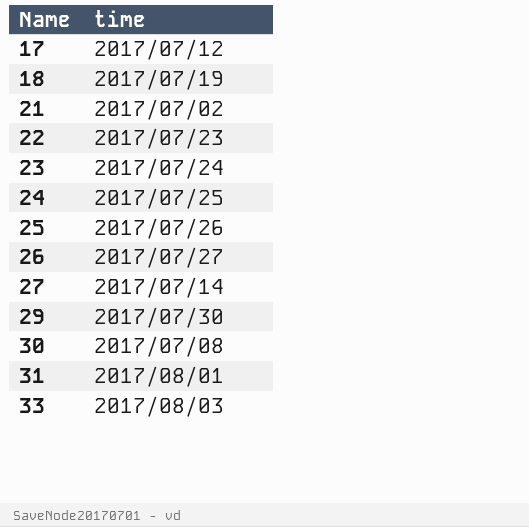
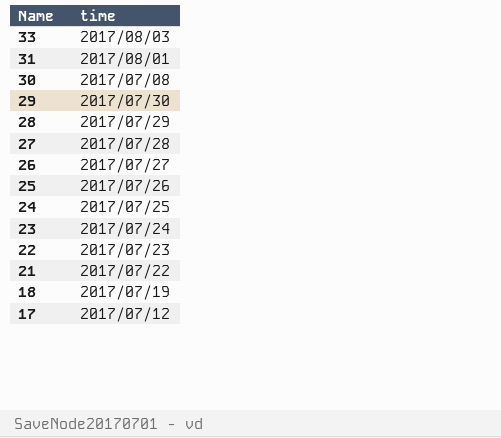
row order: Name ascending -> Name descending
row 28: none -> 2017/07/29
27 | time: 2017/07/14 -> 2017/07/28
21 | time: 2017/07/02 -> 2017/07/22

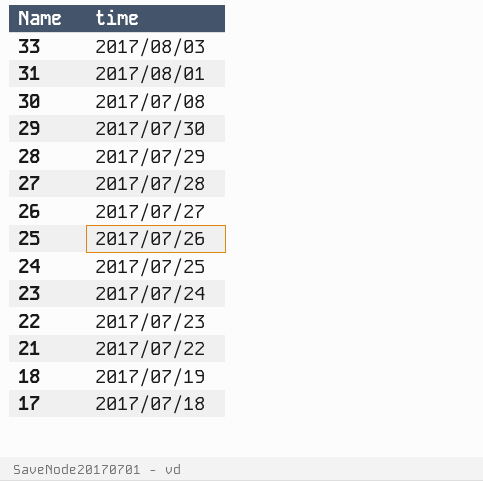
17 | time: 2017/07/12 -> 2017/07/18

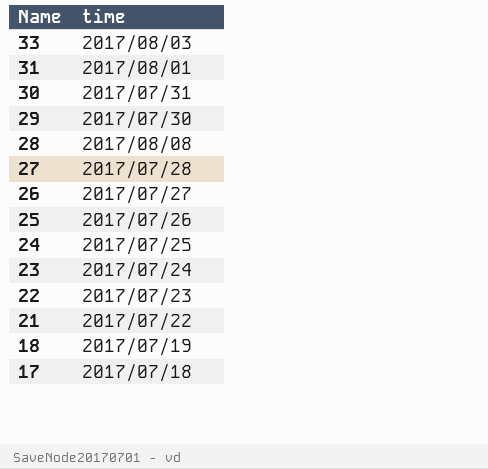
30 | time: 2017/07/08 -> 2017/07/31
28 | time: 2017/07/29 -> 2017/08/08

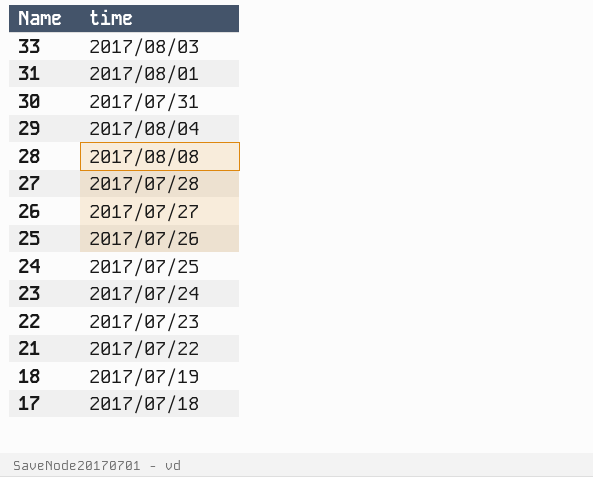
29 | time: 2017/07/30 -> 2017/08/04

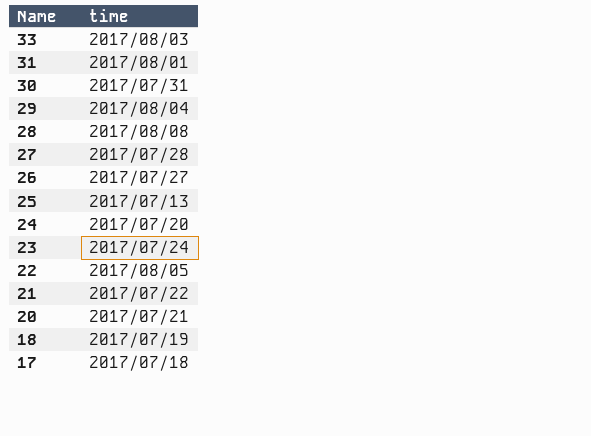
25 | time: 2017/07/26 -> 2017/07/13
24 | time: 2017/07/25 -> 2017/07/20
22 | time: 2017/07/23 -> 2017/08/05
row 20: none -> 2017/07/21

